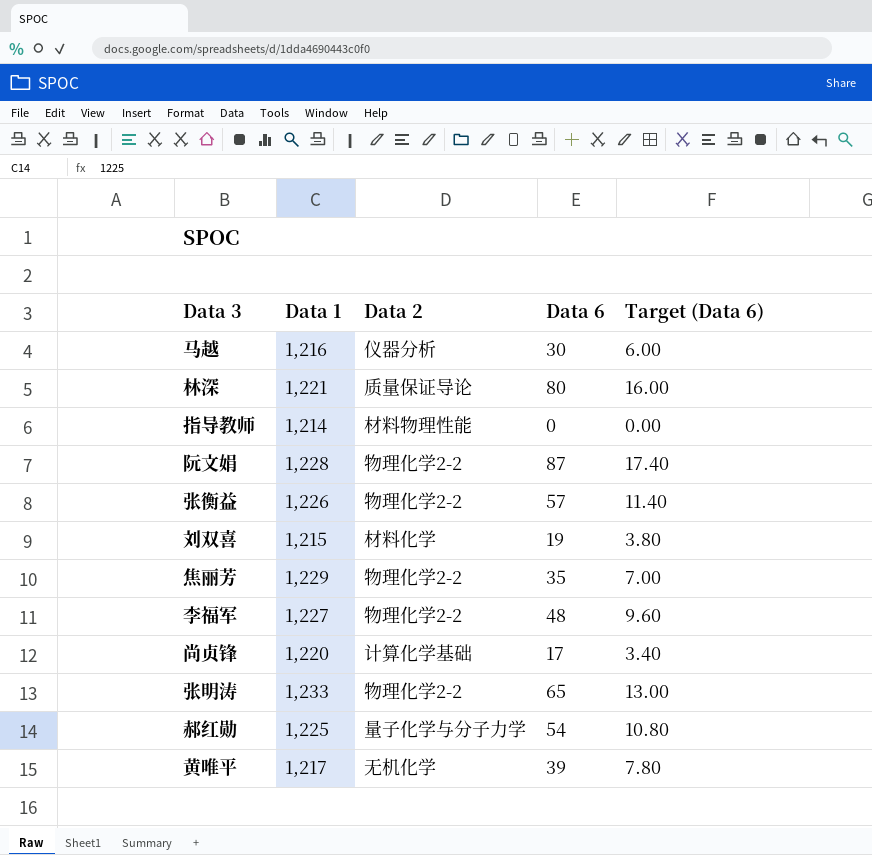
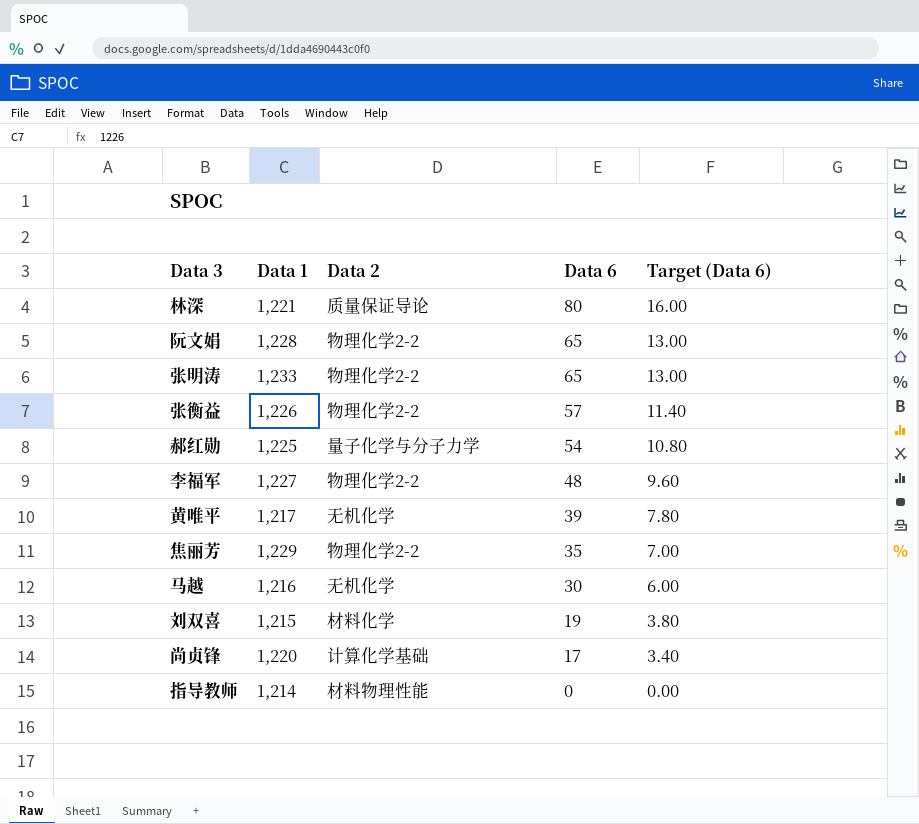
row order: none -> Data 6 descending
阮文娟 | Data 6: 87 -> 65
阮文娟 | Target (Data 6): 17.40 -> 13.00
马越 | Data 2: 仪器分析 -> 无机化学

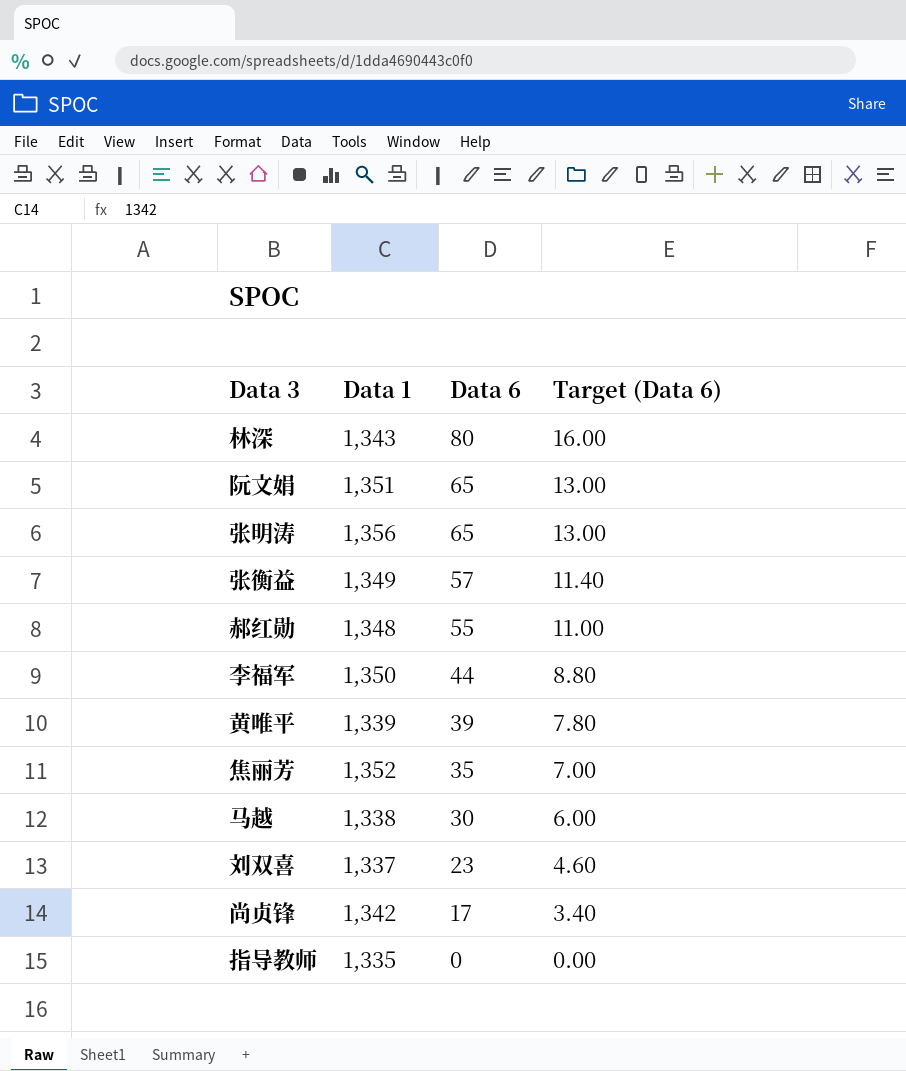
column Data 2 | position: 3 -> none
林深 | Data 1: 1,221 -> 1,343
阮文娟 | Data 1: 1,228 -> 1,351
张明涛 | Data 1: 1,233 -> 1,356
张衡益 | Data 1: 1,226 -> 1,349
郝红勋 | Data 1: 1,225 -> 1,348
郝红勋 | Data 6: 54 -> 55
郝红勋 | Target (Data 6): 10.80 -> 11.00
李福军 | Data 1: 1,227 -> 1,350
李福军 | Data 6: 48 -> 44
李福军 | Target (Data 6): 9.60 -> 8.80
黄唯平 | Data 1: 1,217 -> 1,339
焦丽芳 | Data 1: 1,229 -> 1,352
马越 | Data 1: 1,216 -> 1,338
刘双喜 | Data 1: 1,215 -> 1,337
刘双喜 | Data 6: 19 -> 23
刘双喜 | Target (Data 6): 3.80 -> 4.60
尚贞锋 | Data 1: 1,220 -> 1,342
指导教师 | Data 1: 1,214 -> 1,335

